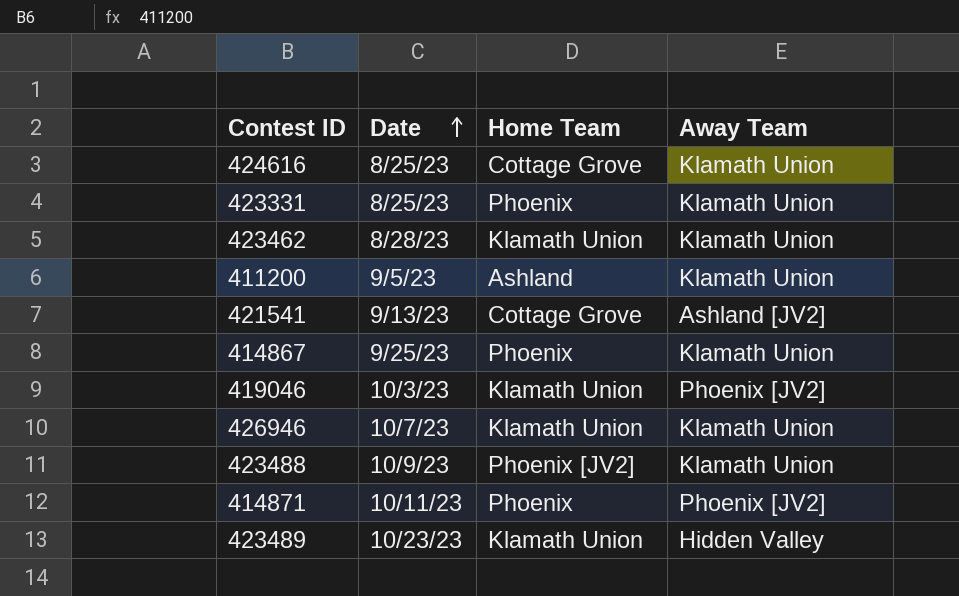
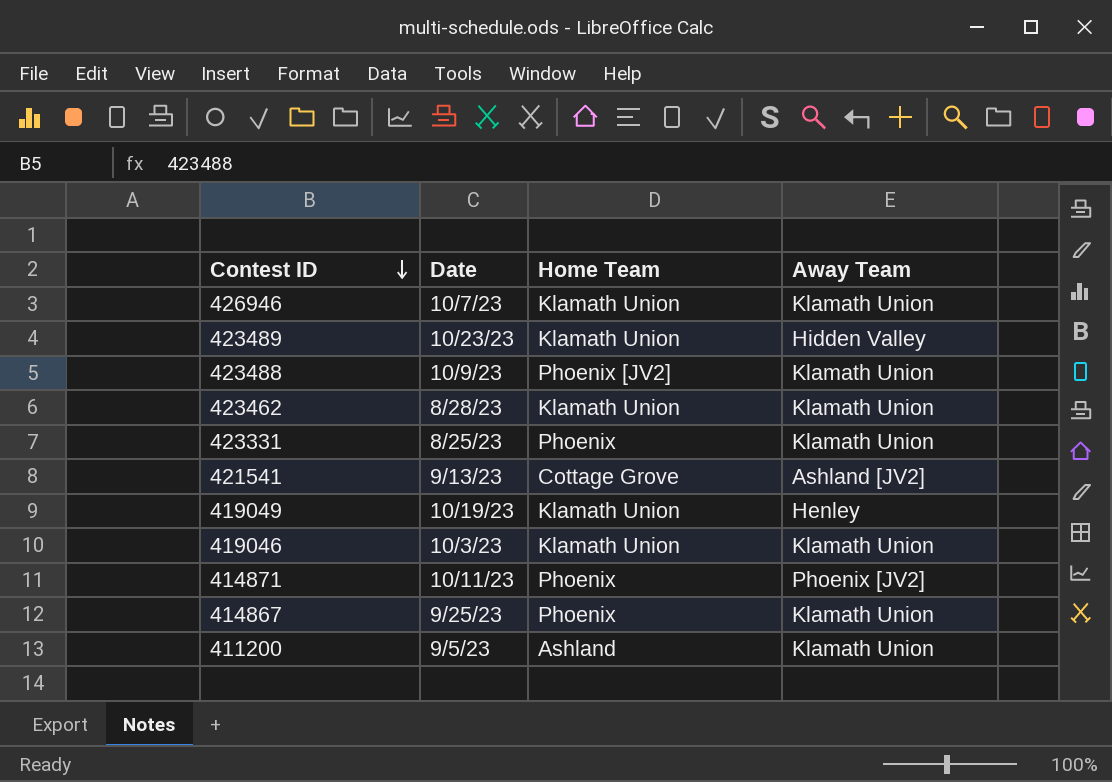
row order: Date ascending -> Contest ID descending
row 424616: 8/25/23 | Cottage Grove | Klamath Union -> none
row 419049: none -> 10/19/23 | Klamath Union | Henley
419046 | Away Team: Phoenix [JV2] -> Klamath Union

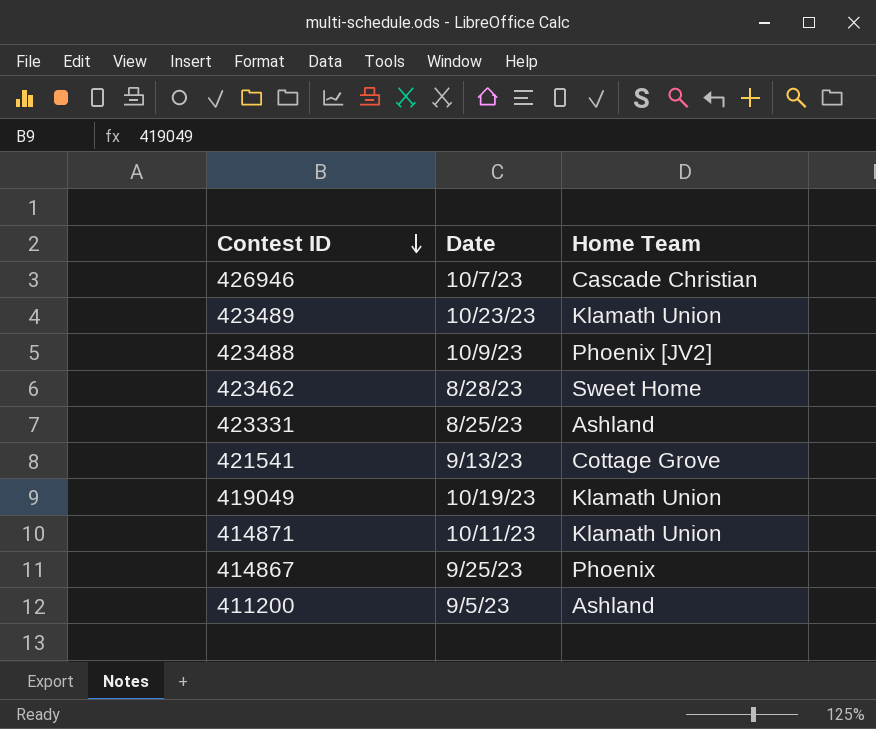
column Away Team | position: 4 -> none
row 419046: 10/3/23 | Klamath Union | Klamath Union -> none
426946 | Home Team: Klamath Union -> Cascade Christian
423462 | Home Team: Klamath Union -> Sweet Home
423331 | Home Team: Phoenix -> Ashland
414871 | Home Team: Phoenix -> Klamath Union

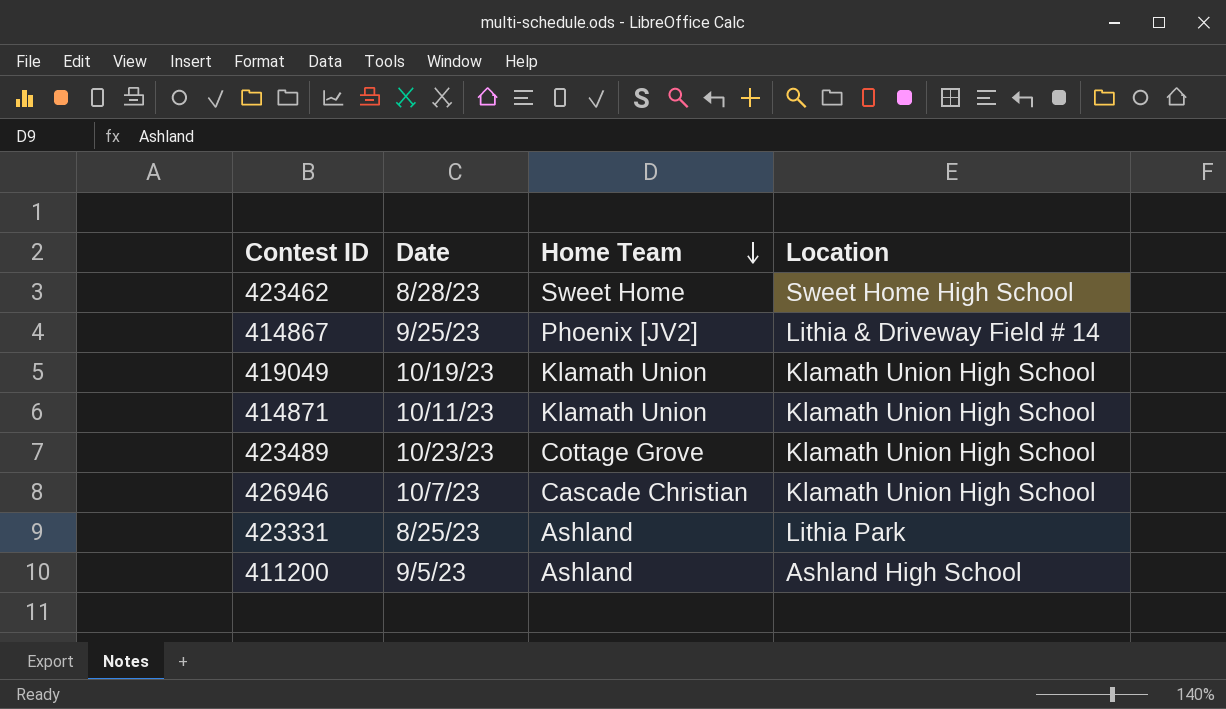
row order: Contest ID descending -> Home Team descending
column Location | position: none -> 4
row 423488: 10/9/23 | Phoenix [JV2] -> none
row 421541: 9/13/23 | Cottage Grove -> none
414867 | Home Team: Phoenix -> Phoenix [JV2]
423489 | Home Team: Klamath Union -> Cottage Grove

